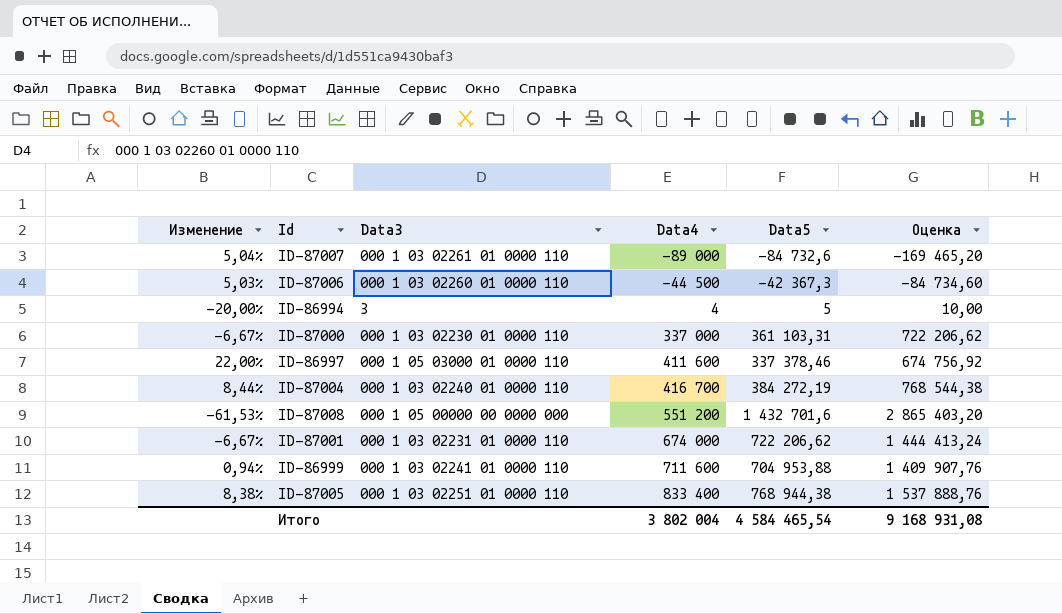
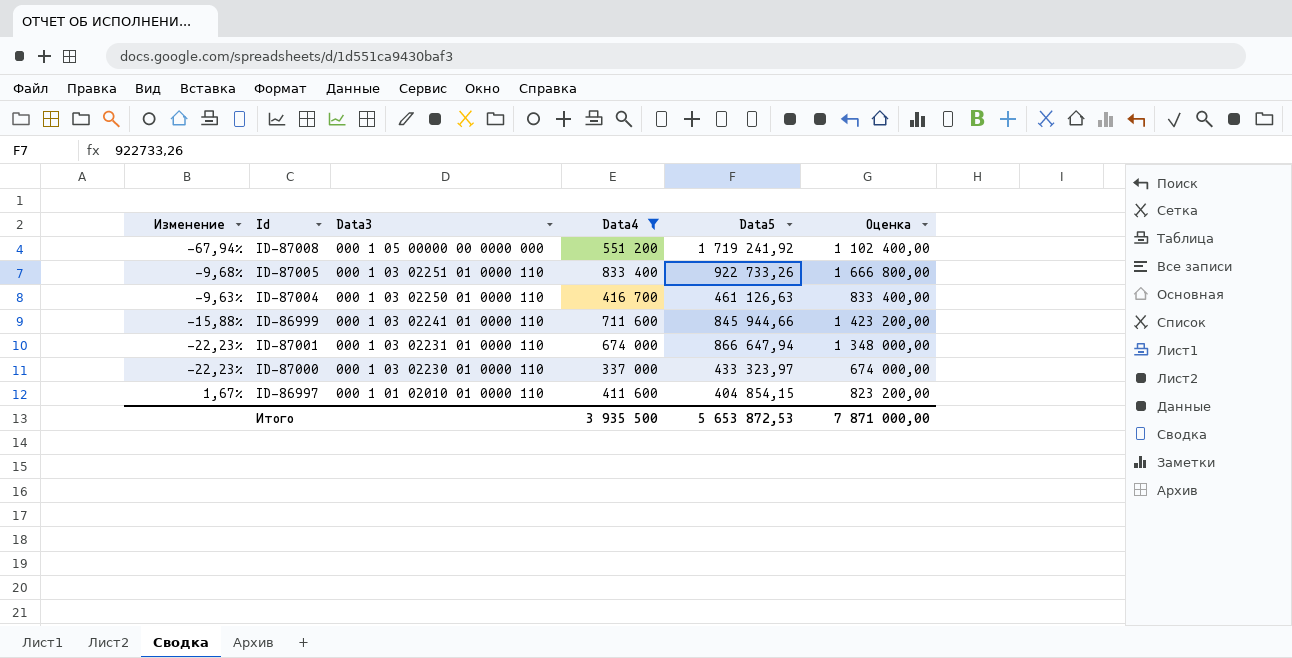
filter: none -> Data4 >= 337 000
row order: Data4 ascending -> Data3 descending
column Оценка | formula: [Data5] * 2 -> [Data4] * 2
ID-87008 | Изменение: -61,53% -> -67,94%
ID-87008 | Data5: 1 432 701,6 -> 1 719 241,92
ID-87005 | Изменение: 8,38% -> -9,68%
ID-87005 | Data5: 768 944,38 -> 922 733,26
ID-87004 | Изменение: 8,44% -> -9,63%
ID-87004 | Data3: 000 1 03 02240 01 0000 110 -> 000 1 03 02250 01 0000 110
ID-87004 | Data5: 384 272,19 -> 461 126,63
ID-86999 | Изменение: 0,94% -> -15,88%
ID-86999 | Data5: 704 953,88 -> 845 944,66
ID-87001 | Изменение: -6,67% -> -22,23%
ID-87001 | Data5: 722 206,62 -> 866 647,94
ID-87000 | Изменение: -6,67% -> -22,23%
ID-87000 | Data5: 361 103,31 -> 433 323,97
ID-86997 | Изменение: 22,00% -> 1,67%
ID-86997 | Data3: 000 1 05 03000 01 0000 110 -> 000 1 01 02010 01 0000 110
ID-86997 | Data5: 337 378,46 -> 404 854,15
Итого | Data4: 3 802 004 -> 3 935 500
Итого | Data5: 4 584 465,54 -> 5 653 872,53
Итого | Оценка: 9 168 931,08 -> 7 871 000,00

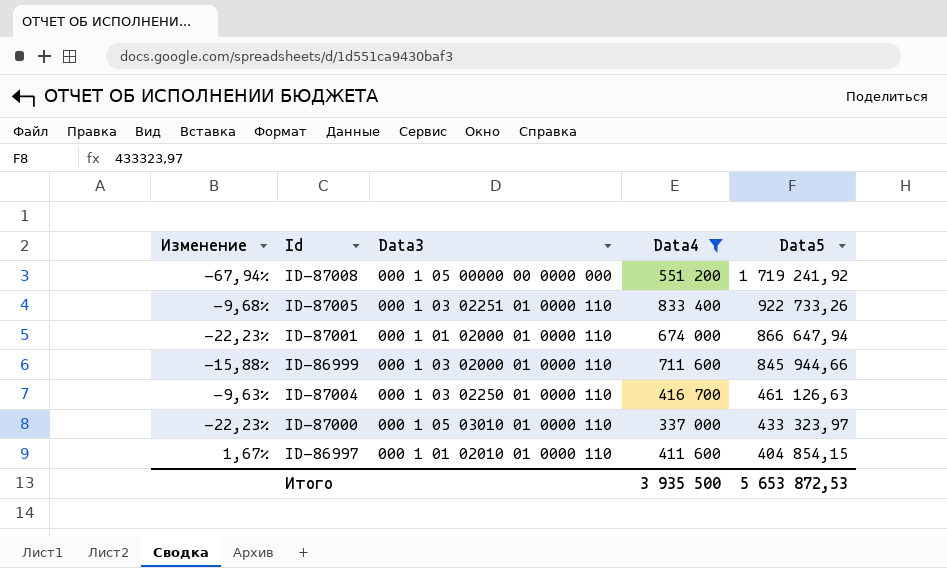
row order: Data3 descending -> Data5 descending
column Оценка | formula: [Data4] * 2 -> none
ID-87001 | Data3: 000 1 03 02231 01 0000 110 -> 000 1 01 02000 01 0000 110
ID-86999 | Data3: 000 1 03 02241 01 0000 110 -> 000 1 03 02000 01 0000 110
ID-87000 | Data3: 000 1 03 02230 01 0000 110 -> 000 1 05 03010 01 0000 110

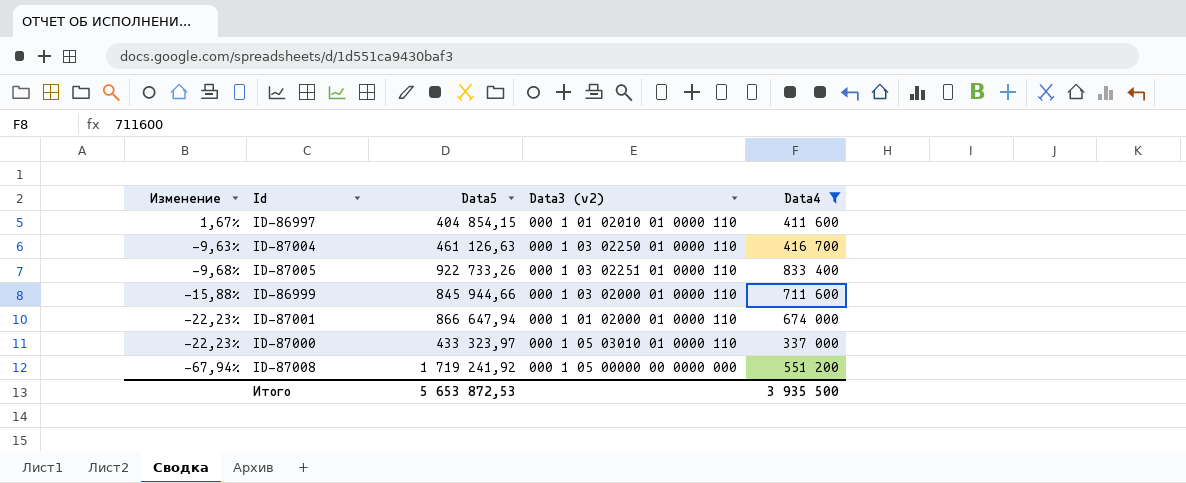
row order: Data5 descending -> Изменение descending
column Data5 | position: 5 -> 3
column name: Data3 -> Data3 (v2)

